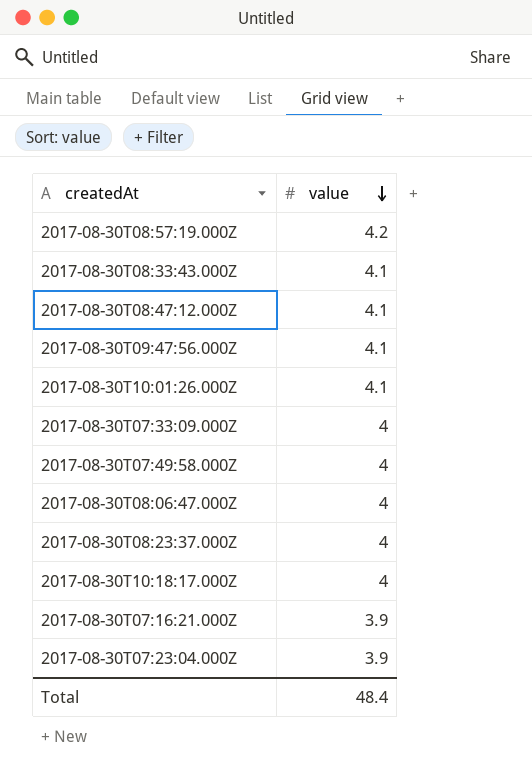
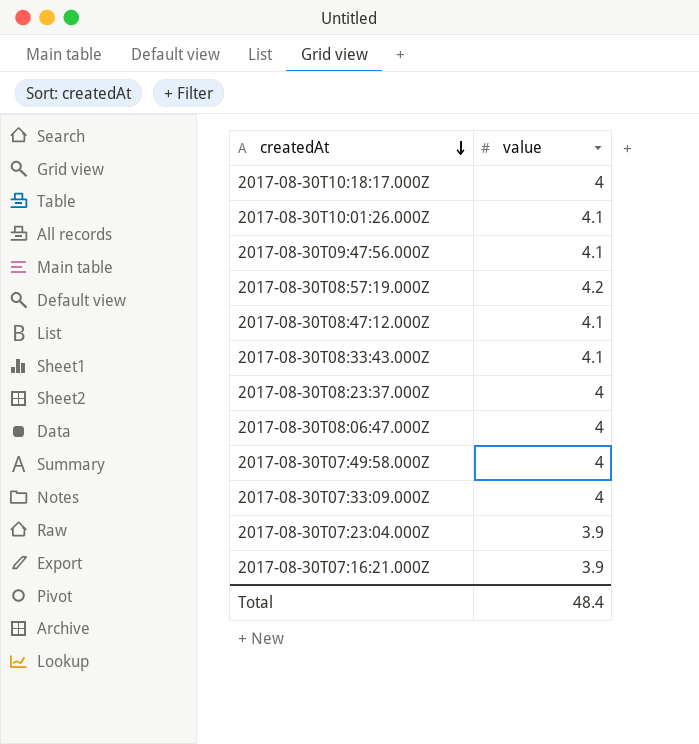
row order: value descending -> createdAt descending

